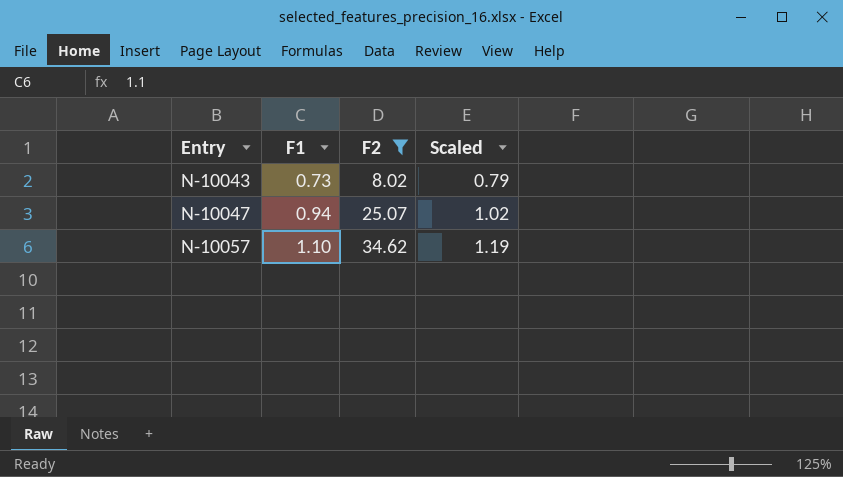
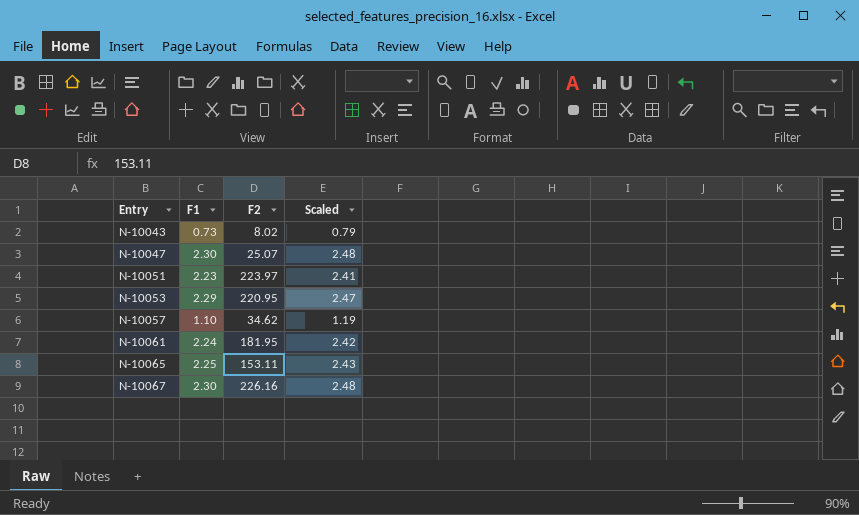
filter: F2 <= 34.62 -> none
N-10047 | F1: 0.94 -> 2.30
N-10047 | Scaled: 1.02 -> 2.48

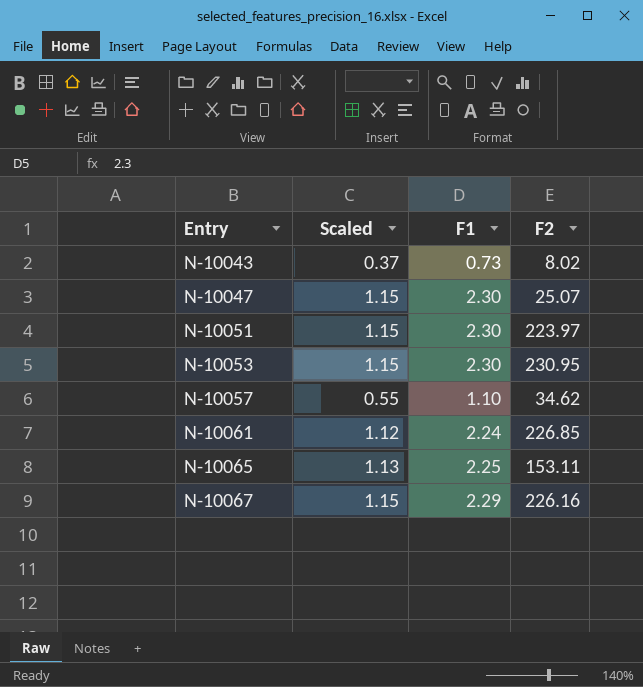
column Scaled | formula: [F1] * 1.08 -> [F1] * 0.5
column Scaled | position: 4 -> 2
N-10051 | F1: 2.23 -> 2.30
N-10053 | F1: 2.29 -> 2.30
N-10053 | F2: 220.95 -> 230.95
N-10061 | F2: 181.95 -> 226.85
N-10067 | F1: 2.30 -> 2.29

